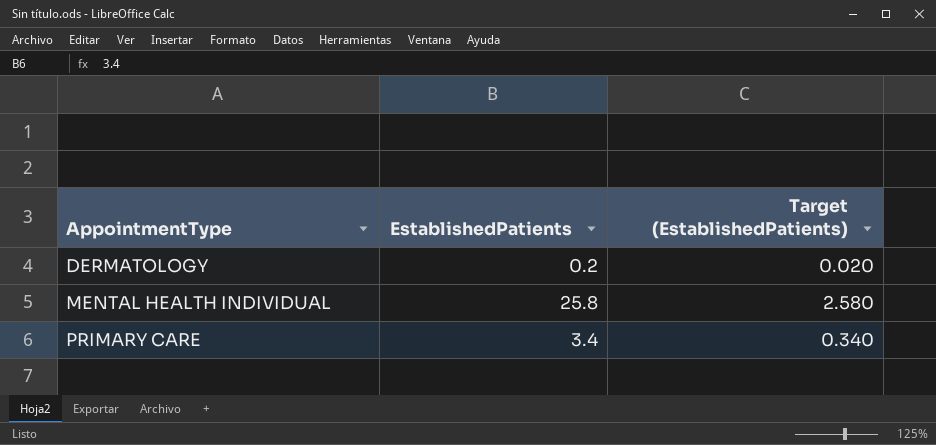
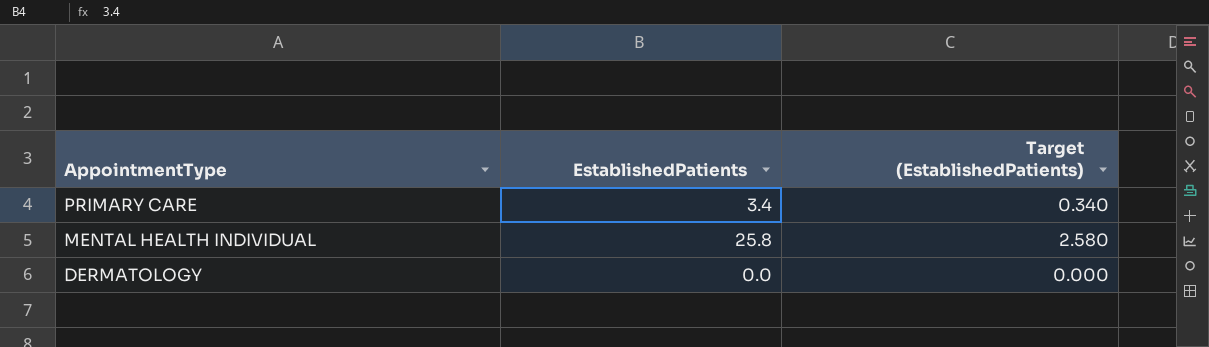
row order: AppointmentType ascending -> AppointmentType descending
DERMATOLOGY | EstablishedPatients: 0.2 -> 0.0
DERMATOLOGY | Target (EstablishedPatients): 0.020 -> 0.000

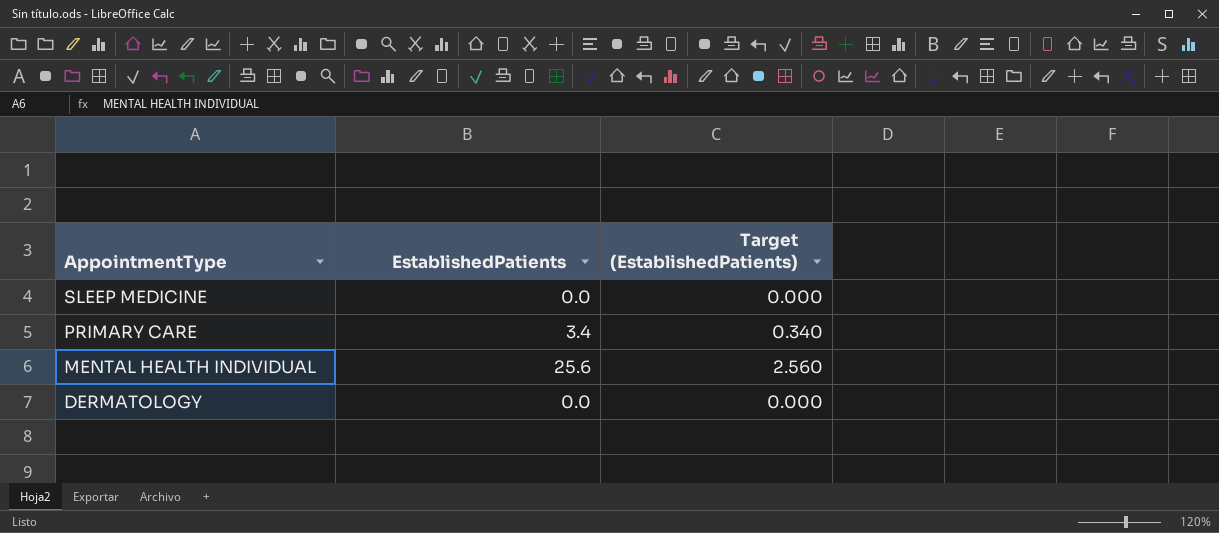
row SLEEP MEDICINE: none -> 0.0 | 0.000
MENTAL HEALTH INDIVIDUAL | EstablishedPatients: 25.8 -> 25.6
MENTAL HEALTH INDIVIDUAL | Target (EstablishedPatients): 2.580 -> 2.560

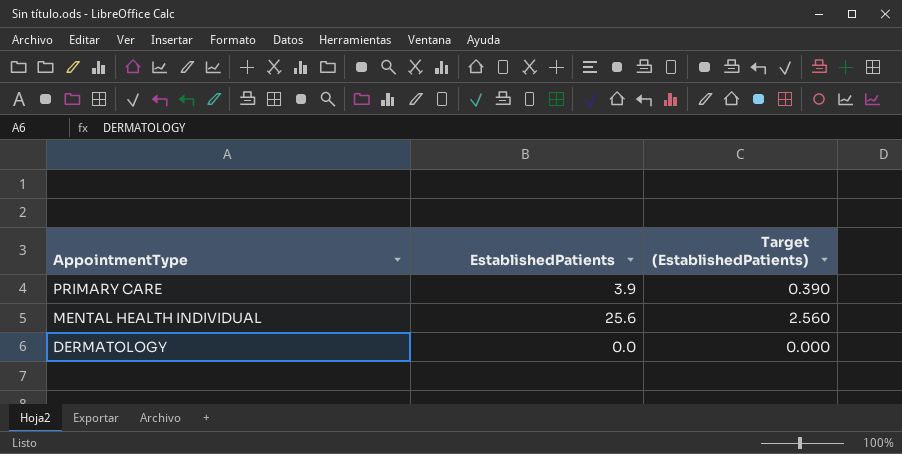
row SLEEP MEDICINE: 0.0 | 0.000 -> none
PRIMARY CARE | EstablishedPatients: 3.4 -> 3.9
PRIMARY CARE | Target (EstablishedPatients): 0.340 -> 0.390

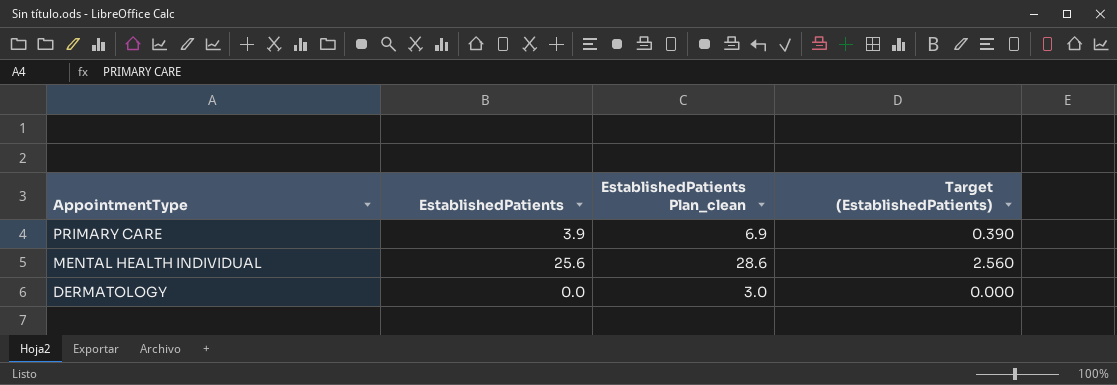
column EstablishedPatients Plan_clean | formula: none -> [EstablishedPatients] + 3

